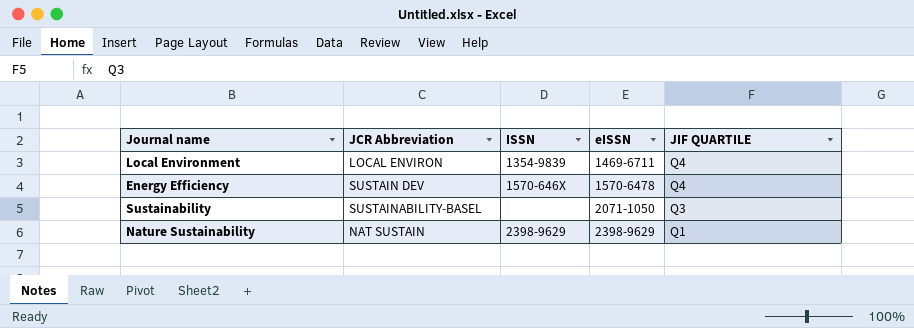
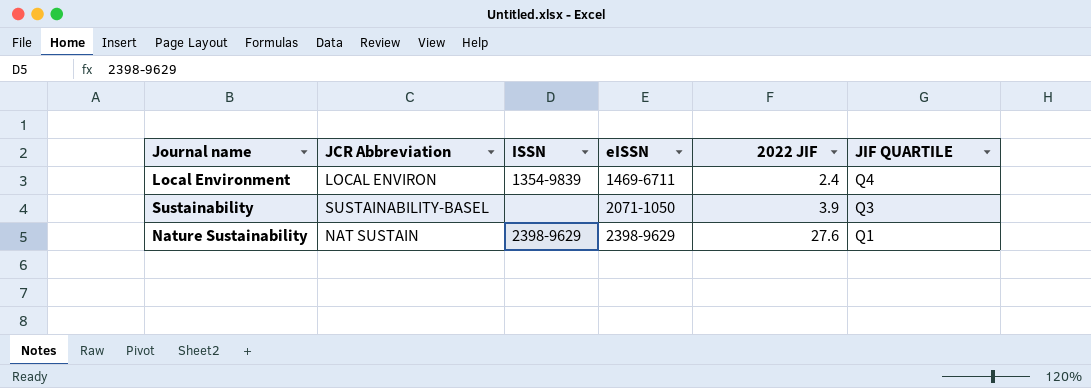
column 2022 JIF | position: none -> 5
row Energy Efficiency: SUSTAIN DEV | 1570-646X | 1570-6478 | Q4 -> none

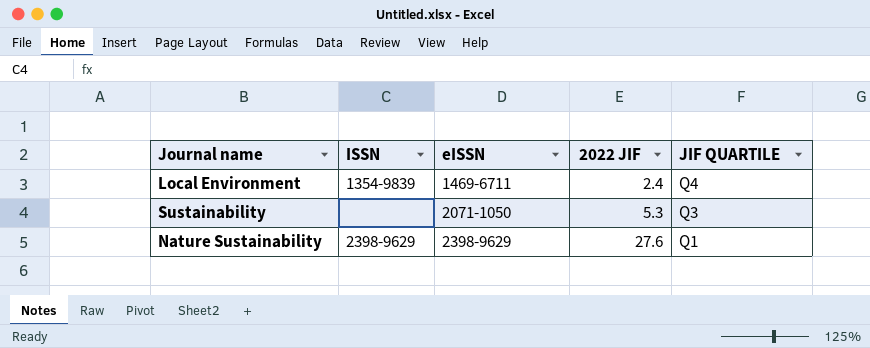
column JCR Abbreviation | position: 2 -> none
Sustainability | 2022 JIF: 3.9 -> 5.3

